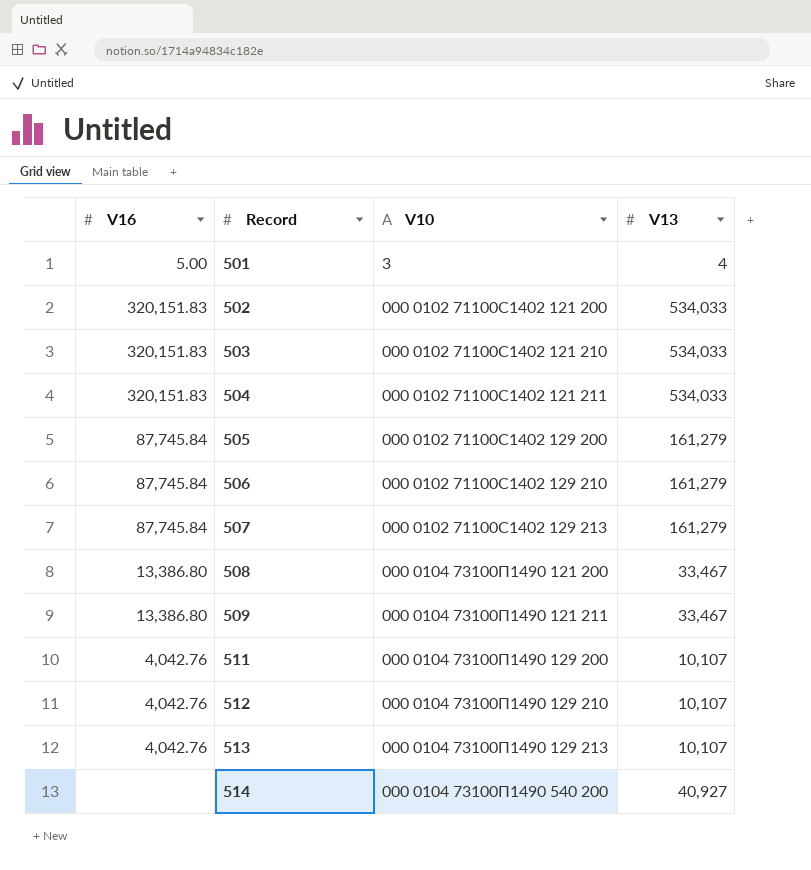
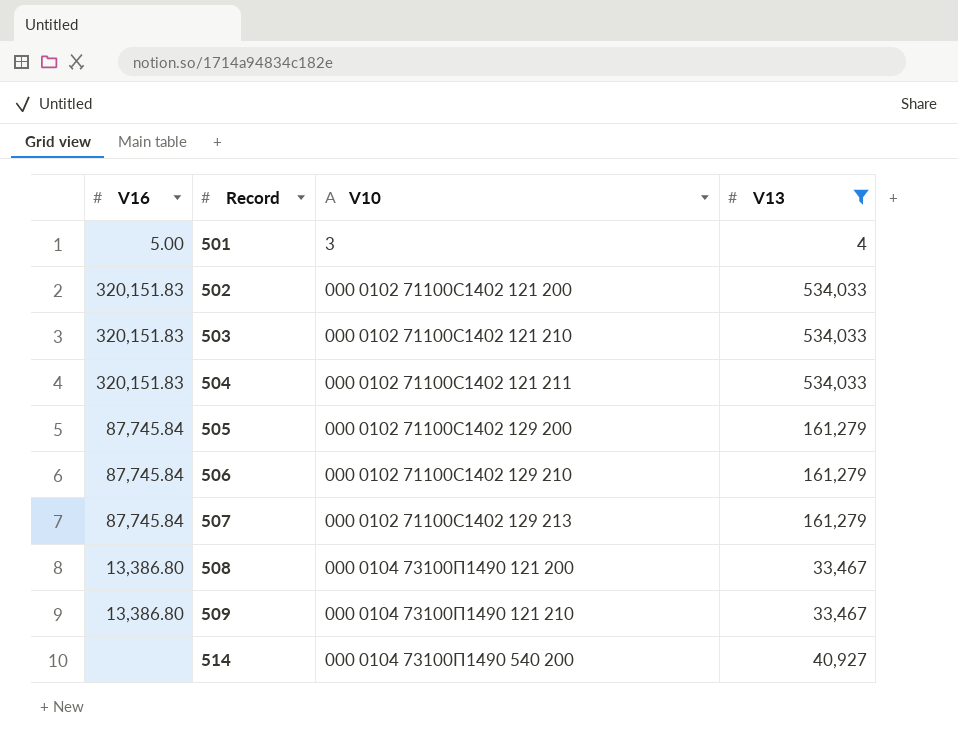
filter: none -> V13 != 10,107
509 | V10: 000 0104 73100П1490 121 211 -> 000 0104 73100П1490 121 210

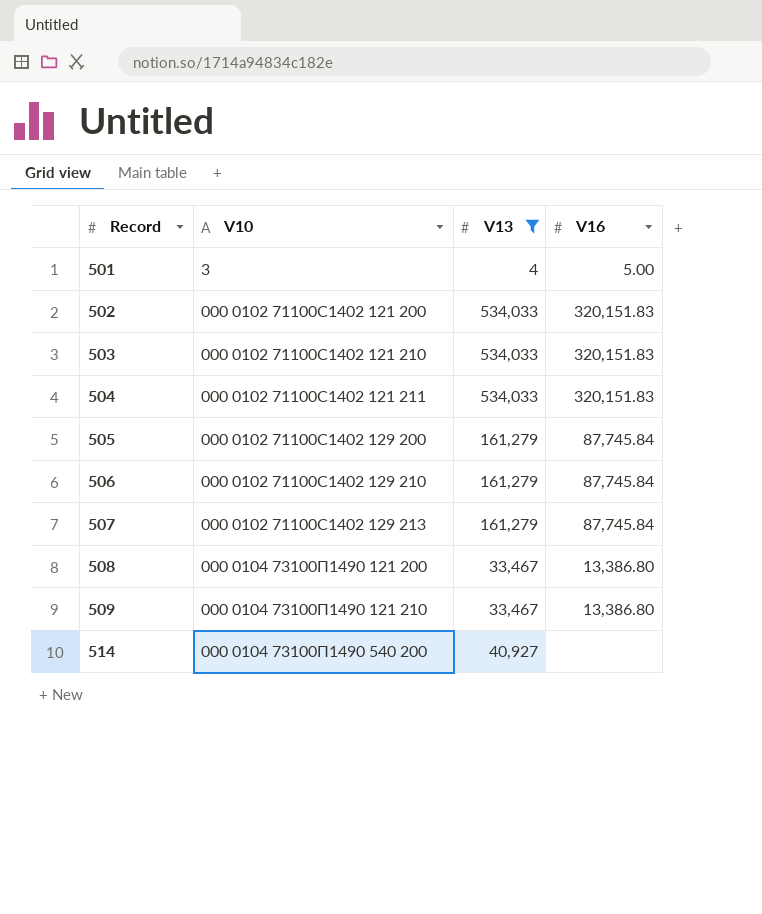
column V16 | position: 1 -> 4

